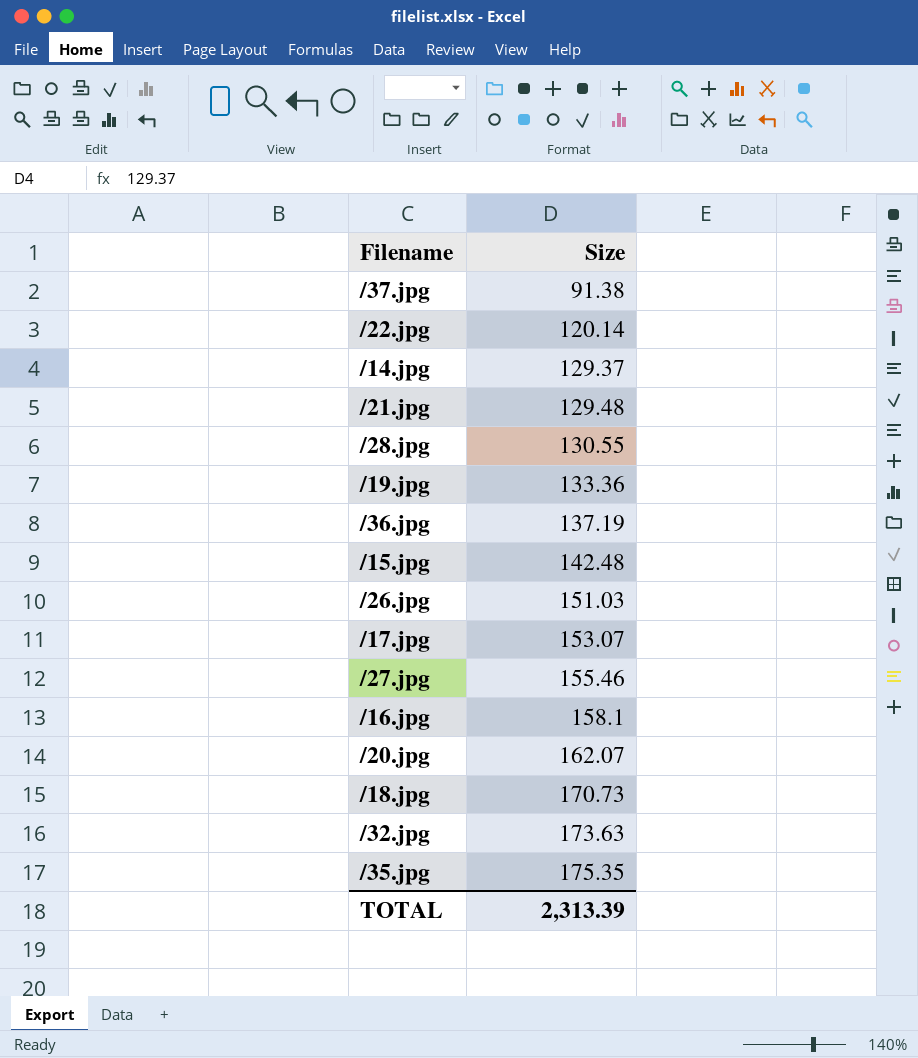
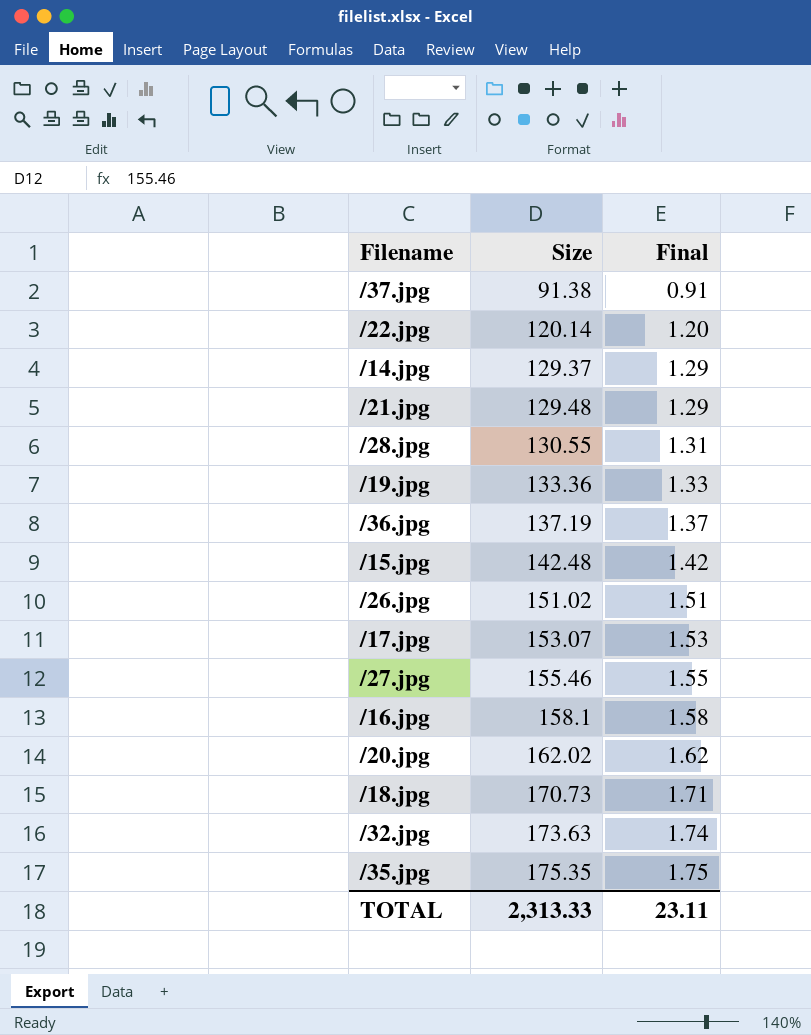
column Final | formula: none -> [Size] * 0.01
/26.jpg | Size: 151.03 -> 151.02
/20.jpg | Size: 162.07 -> 162.02
TOTAL | Size: 2,313.39 -> 2,313.33

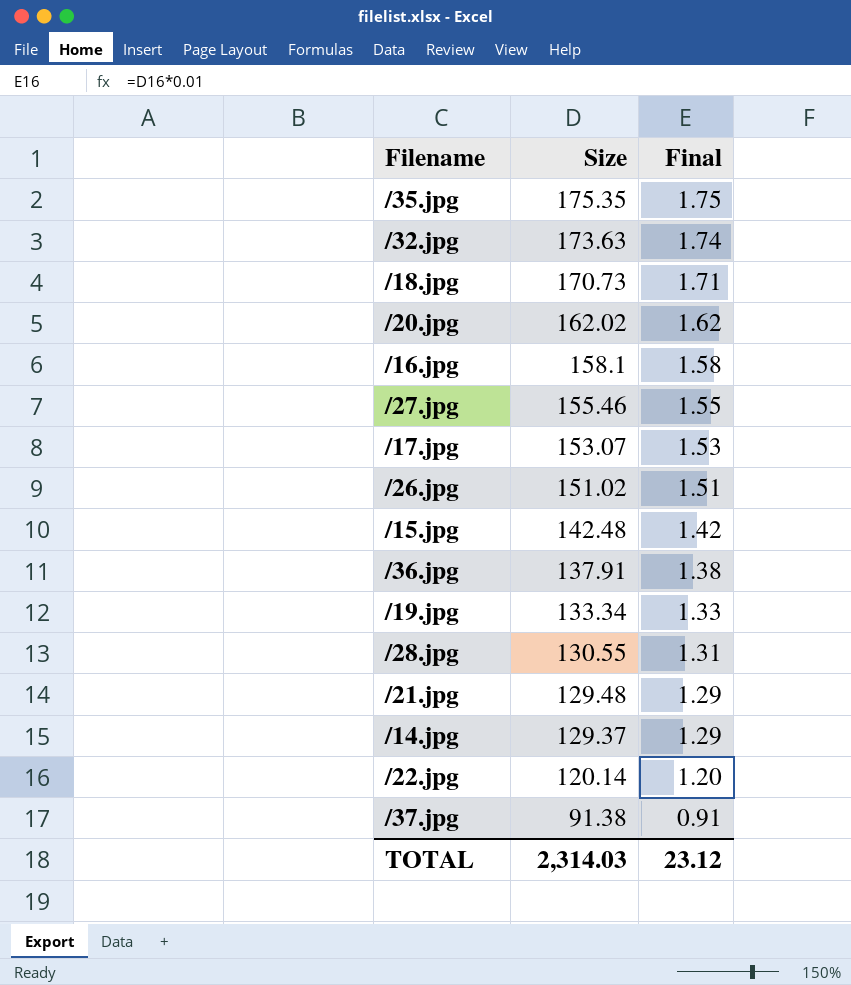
row order: Size ascending -> Size descending
/36.jpg | Size: 137.19 -> 137.91
/36.jpg | Final: 1.37 -> 1.38
/19.jpg | Size: 133.36 -> 133.34
TOTAL | Size: 2,313.33 -> 2,314.03
TOTAL | Final: 23.11 -> 23.12

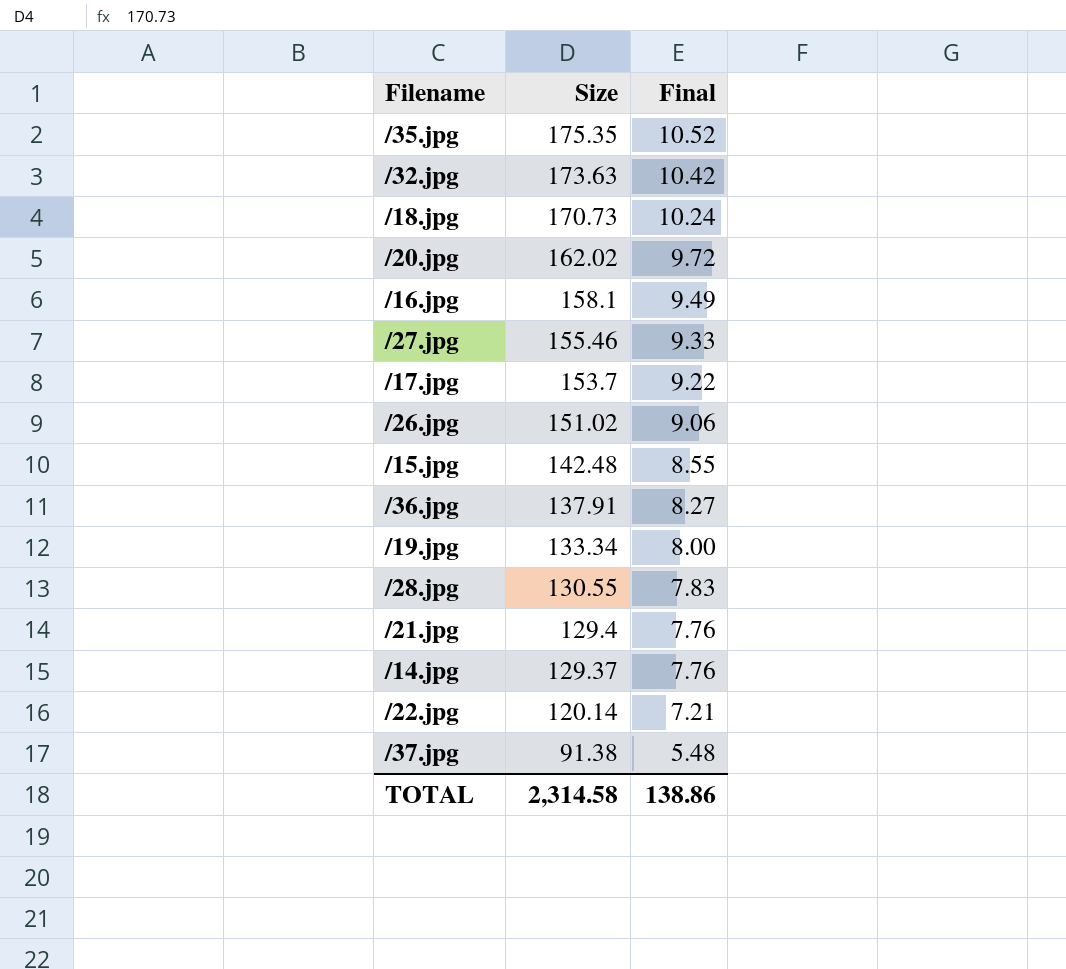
column Final | formula: [Size] * 0.01 -> [Size] * 0.06
/17.jpg | Size: 153.07 -> 153.7
/21.jpg | Size: 129.48 -> 129.4
TOTAL | Size: 2,314.03 -> 2,314.58
TOTAL | Final: 23.12 -> 138.86

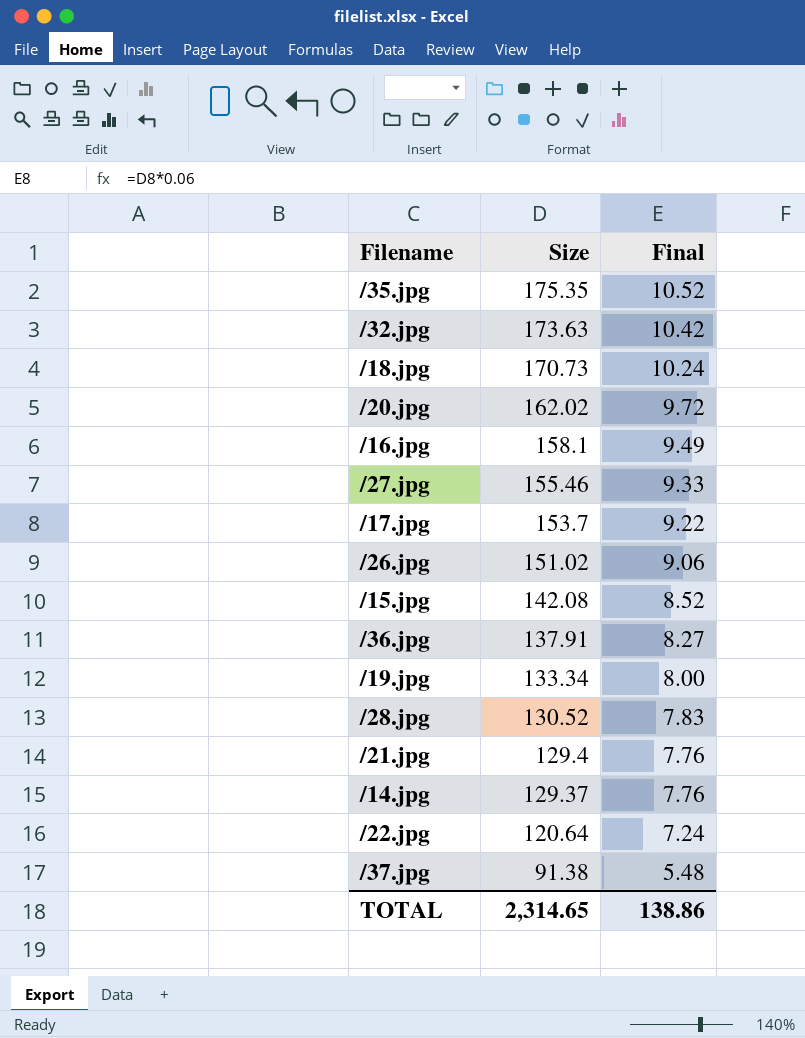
/15.jpg | Size: 142.48 -> 142.08
/15.jpg | Final: 8.55 -> 8.52
/28.jpg | Size: 130.55 -> 130.52
/22.jpg | Size: 120.14 -> 120.64
/22.jpg | Final: 7.21 -> 7.24
TOTAL | Size: 2,314.58 -> 2,314.65

